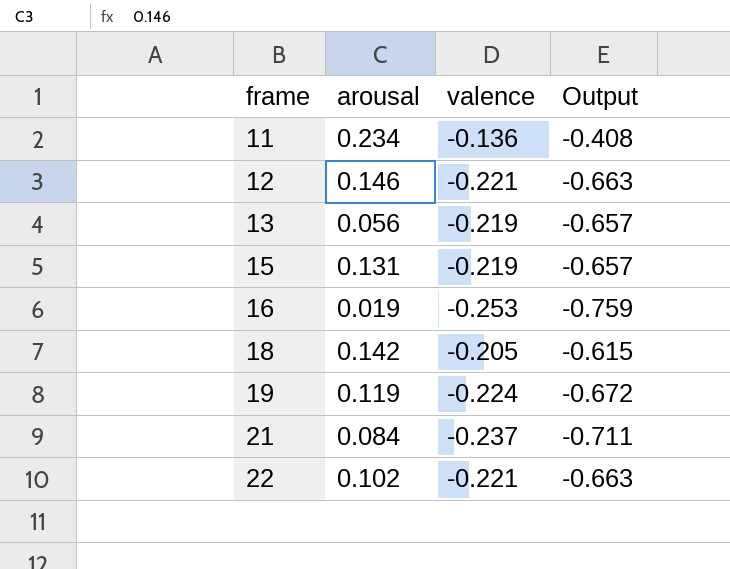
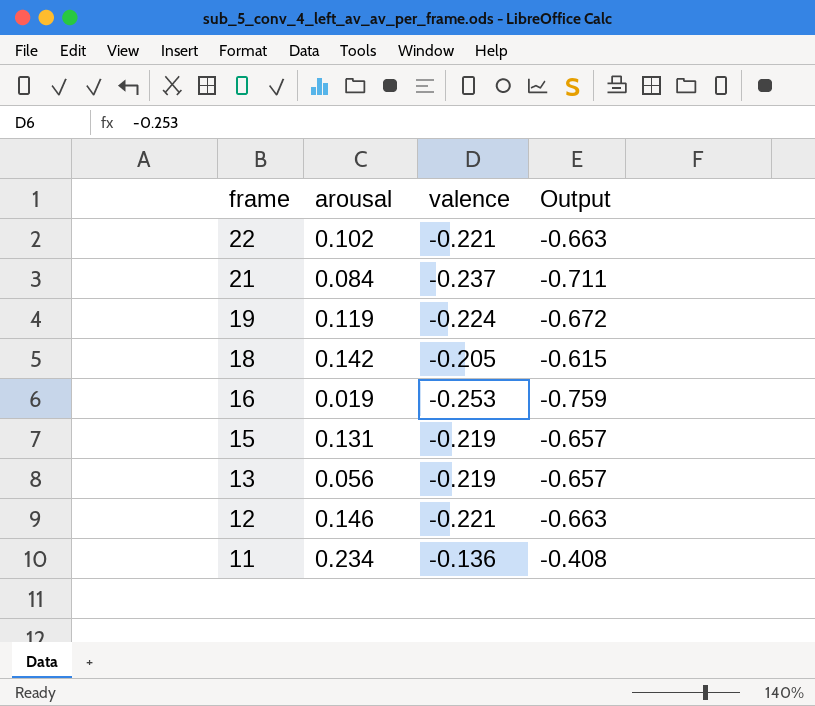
row order: frame ascending -> frame descending

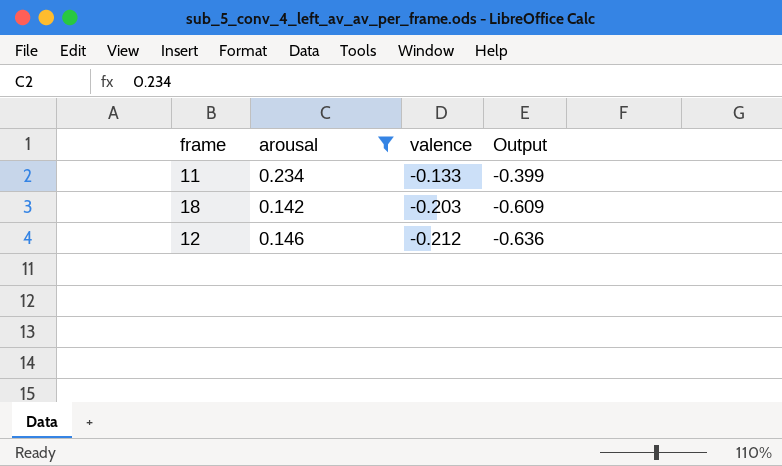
filter: none -> arousal >= 0.142
row order: frame descending -> valence descending
11 | valence: -0.136 -> -0.133
11 | Output: -0.408 -> -0.399
18 | valence: -0.205 -> -0.203
18 | Output: -0.615 -> -0.609
12 | valence: -0.221 -> -0.212
12 | Output: -0.663 -> -0.636

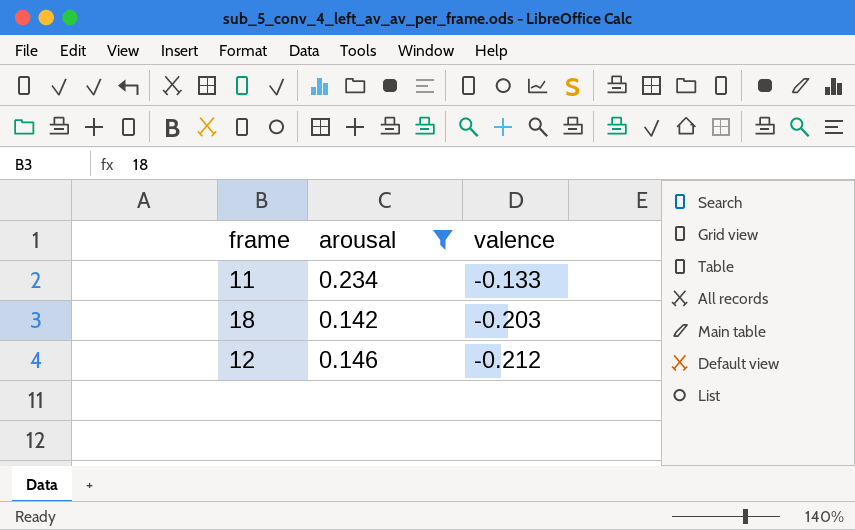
column Output | formula: [valence] * 3 -> none

